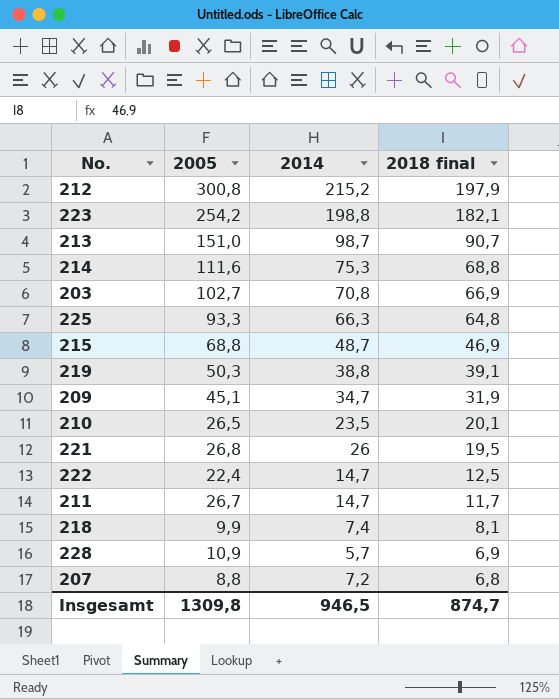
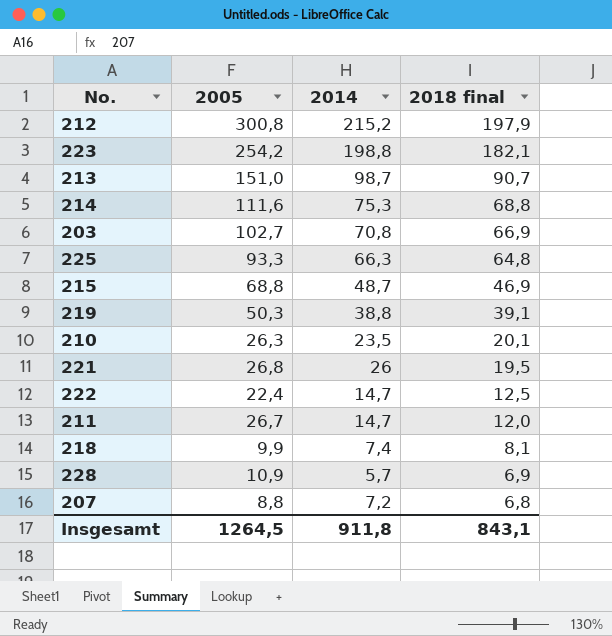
row 209: 45,1 | 34,7 | 31,9 -> none
210 | 2005: 26,5 -> 26,3
211 | 2018 final: 11,7 -> 12,0
Insgesamt | 2005: 1309,8 -> 1264,5
Insgesamt | 2014: 946,5 -> 911,8
Insgesamt | 2018 final: 874,7 -> 843,1

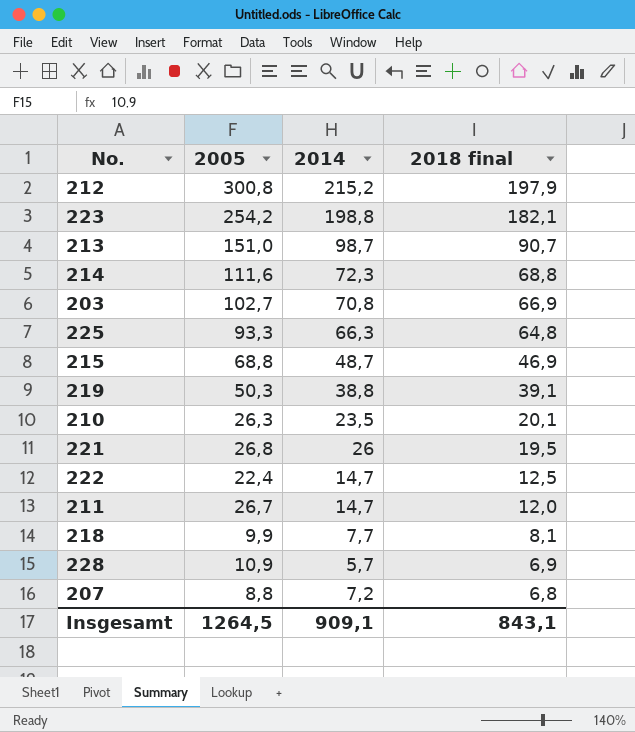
214 | 2014: 75,3 -> 72,3
218 | 2014: 7,4 -> 7,7
Insgesamt | 2014: 911,8 -> 909,1

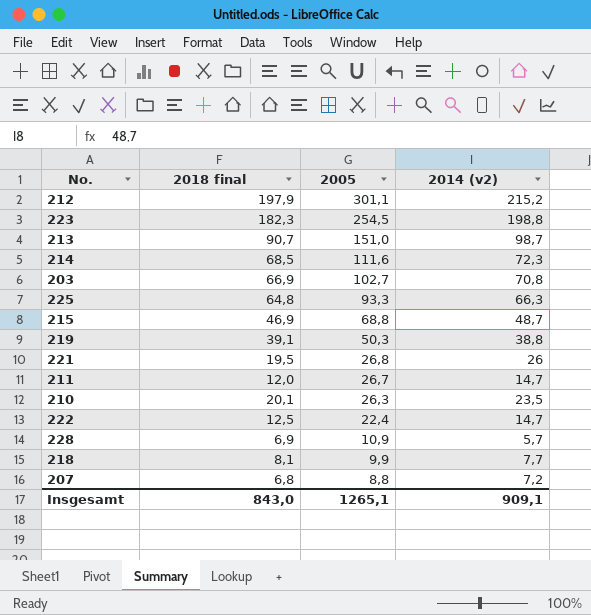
row order: 2018 final descending -> 2005 descending
column 2018 final | position: 4 -> 2
column name: 2014 -> 2014 (v2)
212 | 2005: 300,8 -> 301,1
223 | 2018 final: 182,1 -> 182,3
223 | 2005: 254,2 -> 254,5
214 | 2018 final: 68,8 -> 68,5
Insgesamt | 2018 final: 843,1 -> 843,0
Insgesamt | 2005: 1264,5 -> 1265,1

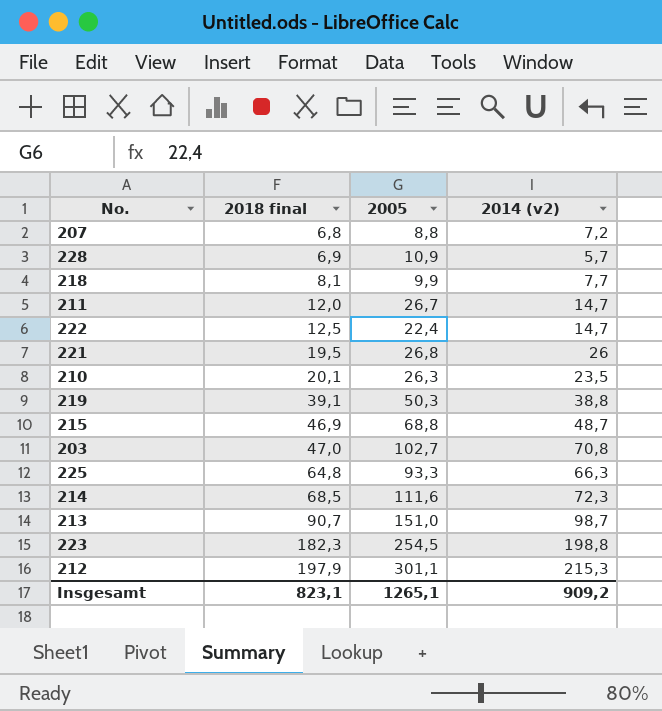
row order: 2005 descending -> 2018 final ascending
203 | 2018 final: 66,9 -> 47,0
212 | 2014 (v2): 215,2 -> 215,3
Insgesamt | 2018 final: 843,0 -> 823,1
Insgesamt | 2014 (v2): 909,1 -> 909,2

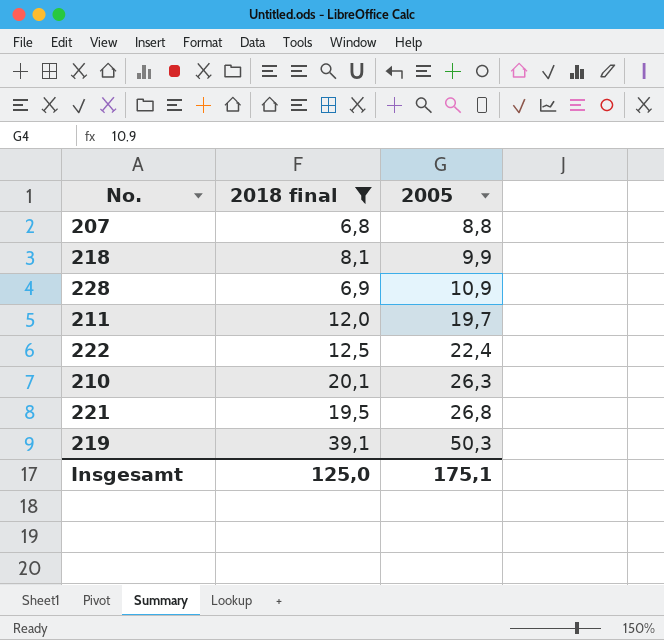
filter: none -> 2018 final <= 39,1
row order: 2018 final ascending -> 2005 ascending
column 2014 (v2) | position: 4 -> none
211 | 2005: 26,7 -> 19,7
Insgesamt | 2018 final: 823,1 -> 125,0
Insgesamt | 2005: 1265,1 -> 175,1

